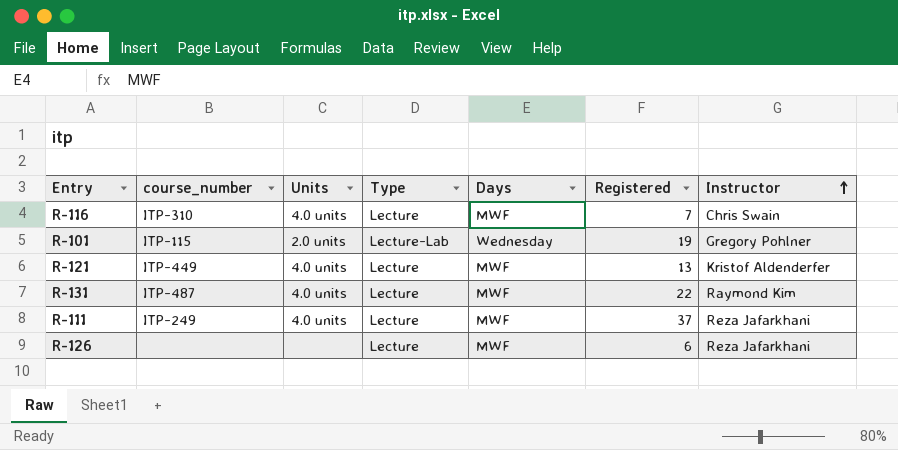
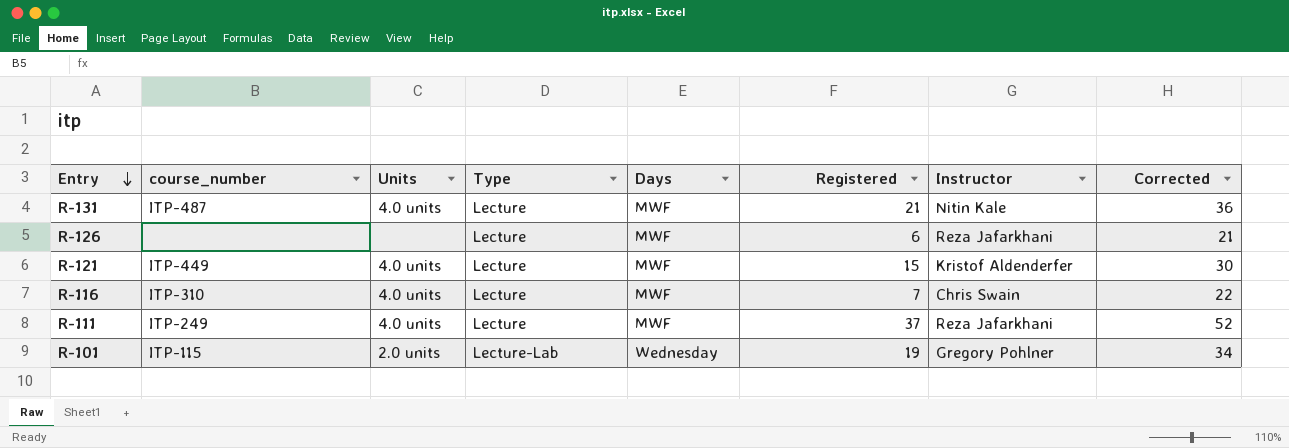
row order: Instructor ascending -> Entry descending
column Corrected | formula: none -> [Registered] + 15
R-131 | Registered: 22 -> 21
R-131 | Instructor: Raymond Kim -> Nitin Kale
R-121 | Registered: 13 -> 15

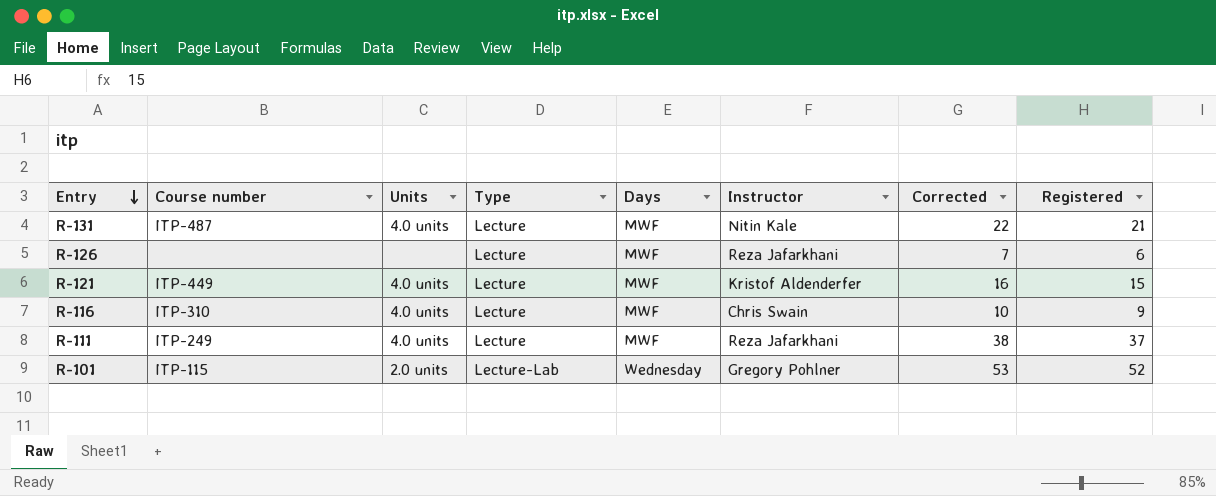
column name: course_number -> Course number
column Corrected | formula: [Registered] + 15 -> [Registered] + 1
column Registered | position: 6 -> 8
R-116 | Registered: 7 -> 9
R-101 | Registered: 19 -> 52

